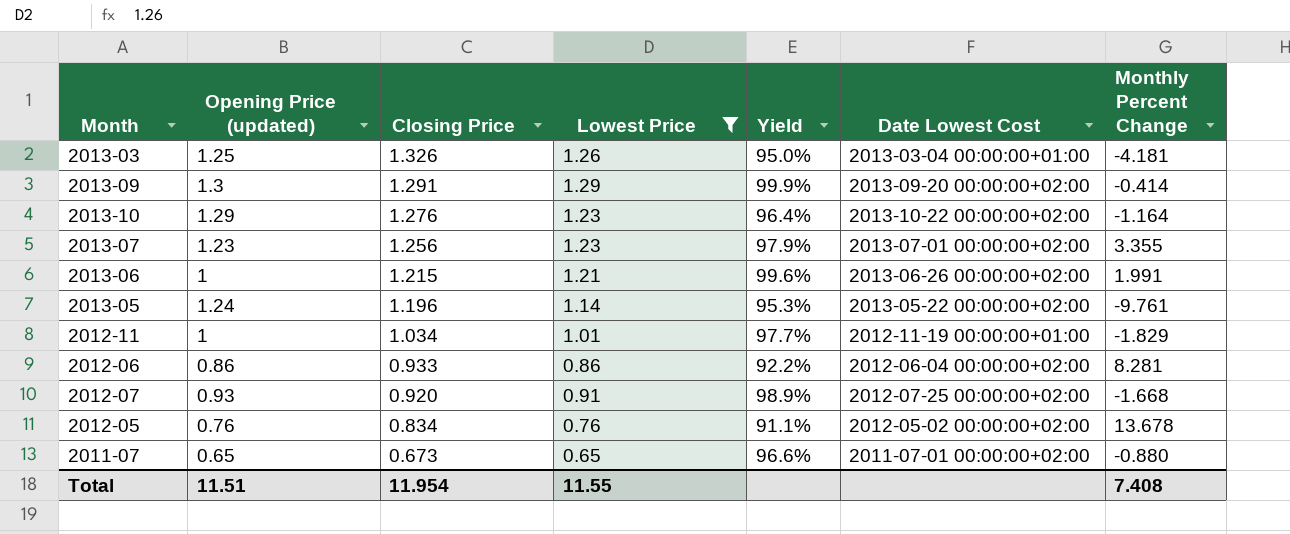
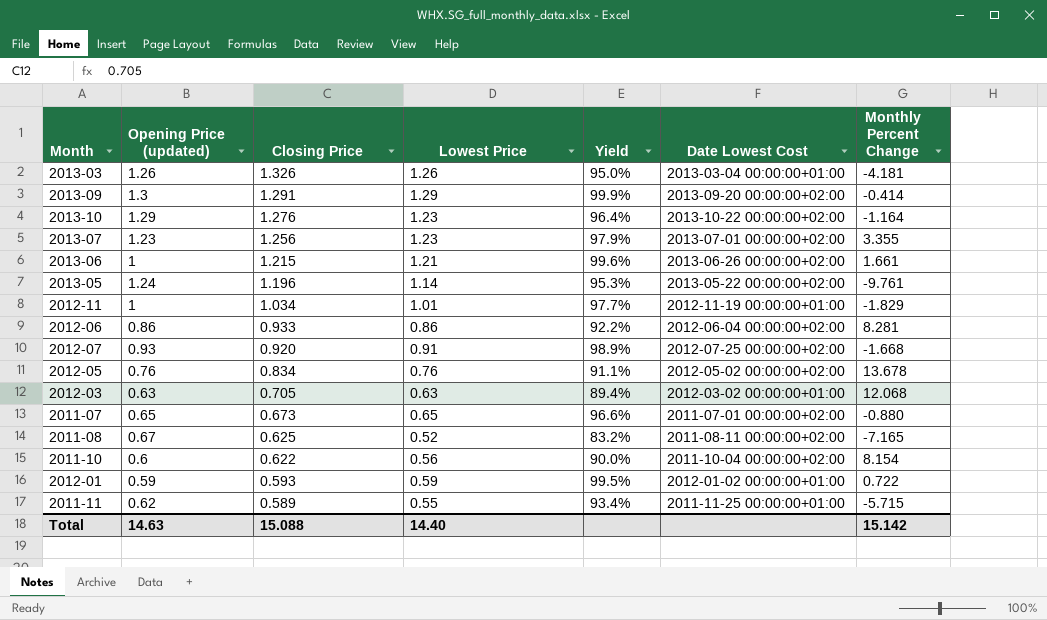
filter: Lowest Price >= 0.65 -> none
2013-03 | Opening Price (updated): 1.25 -> 1.26
2013-06 | Monthly Percent Change: 1.991 -> 1.661
Total | Opening Price (updated): 11.51 -> 14.63
Total | Closing Price: 11.954 -> 15.088
Total | Lowest Price: 11.55 -> 14.40
Total | Monthly Percent Change: 7.408 -> 15.142

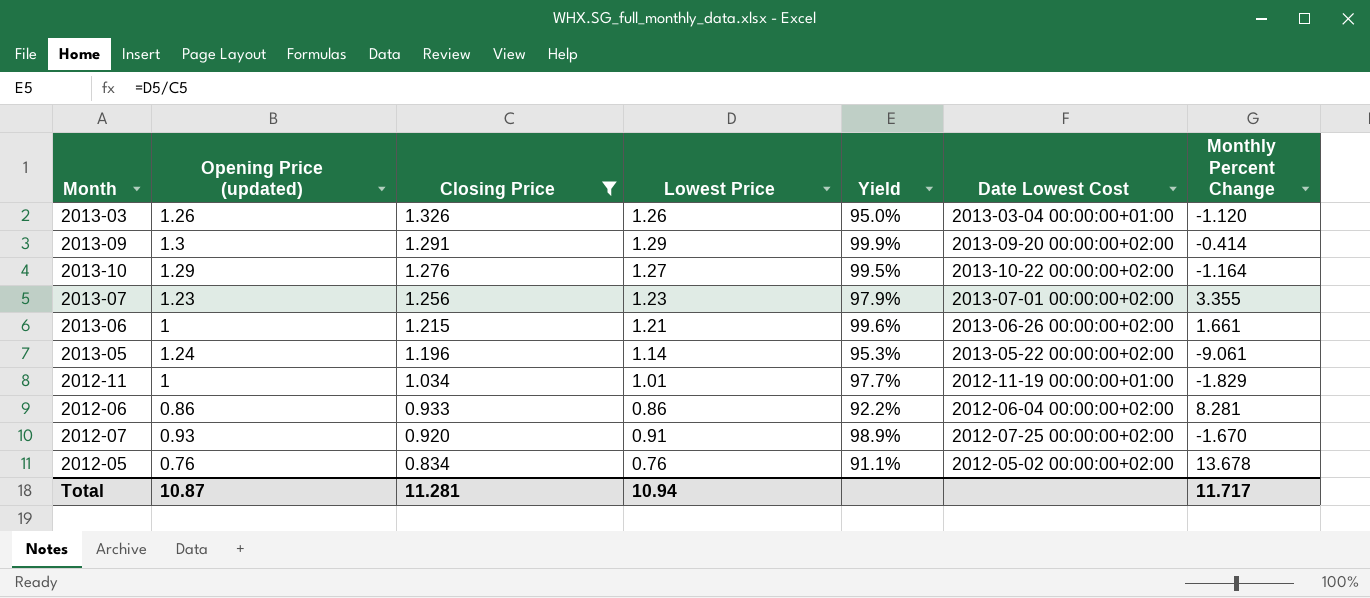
filter: none -> Closing Price >= 0.834
2013-03 | Monthly Percent Change: -4.181 -> -1.120
2013-10 | Lowest Price: 1.23 -> 1.27
2013-10 | Yield: 96.4% -> 99.5%
2013-05 | Monthly Percent Change: -9.761 -> -9.061
2012-07 | Monthly Percent Change: -1.668 -> -1.670
Total | Opening Price (updated): 14.63 -> 10.87
Total | Closing Price: 15.088 -> 11.281
Total | Lowest Price: 14.40 -> 10.94
Total | Monthly Percent Change: 15.142 -> 11.717

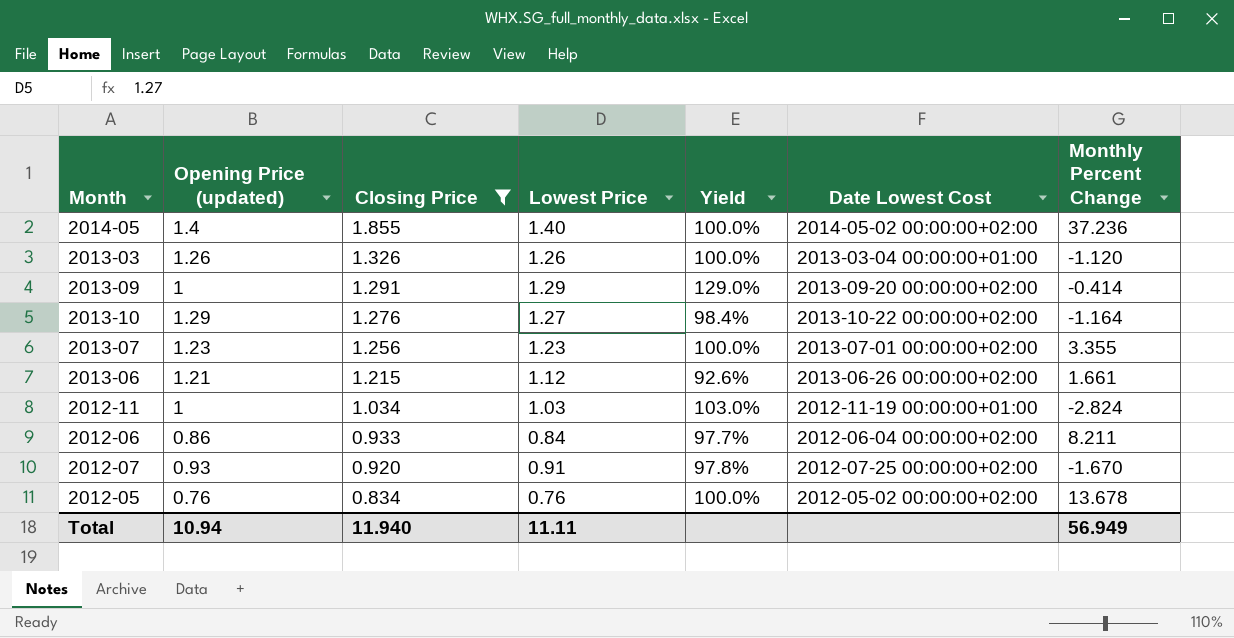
column Yield | formula: [Lowest Price] / [Closing Price] -> [Lowest Price] / [Opening Price (updated)]
row 2013-05: 1.24 | 1.196 | 1.14 | 95.3% | 2013-05-22 00:00:00+02:00 | -9.061 -> none
row 2014-05: none -> 1.4 | 1.855 | 1.40 | 100.0% | 2014-05-02 00:00:00+02:00 | 37.236
2013-09 | Opening Price (updated): 1.3 -> 1
2013-06 | Opening Price (updated): 1 -> 1.21
2013-06 | Lowest Price: 1.21 -> 1.12
2012-11 | Lowest Price: 1.01 -> 1.03
2012-11 | Monthly Percent Change: -1.829 -> -2.824
2012-06 | Lowest Price: 0.86 -> 0.84
2012-06 | Monthly Percent Change: 8.281 -> 8.211
Total | Opening Price (updated): 10.87 -> 10.94
Total | Closing Price: 11.281 -> 11.940
Total | Lowest Price: 10.94 -> 11.11
Total | Monthly Percent Change: 11.717 -> 56.949

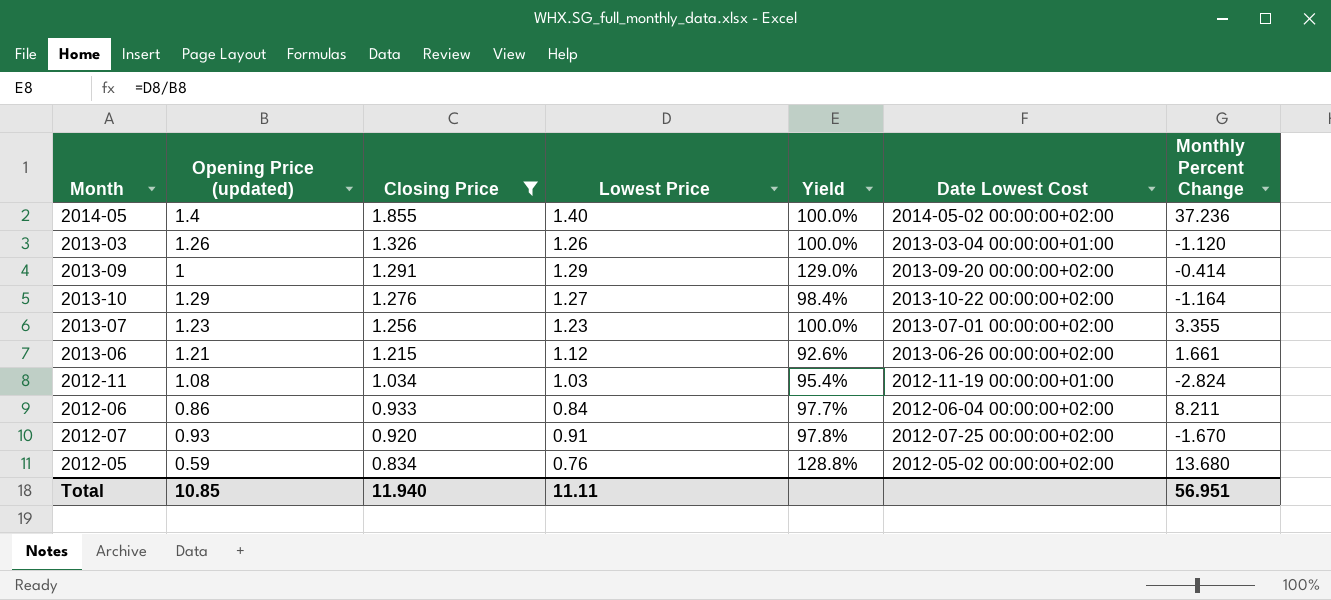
2012-11 | Opening Price (updated): 1 -> 1.08
2012-11 | Yield: 103.0% -> 95.4%
2012-05 | Opening Price (updated): 0.76 -> 0.59
2012-05 | Yield: 100.0% -> 128.8%
2012-05 | Monthly Percent Change: 13.678 -> 13.680
Total | Opening Price (updated): 10.94 -> 10.85
Total | Monthly Percent Change: 56.949 -> 56.951

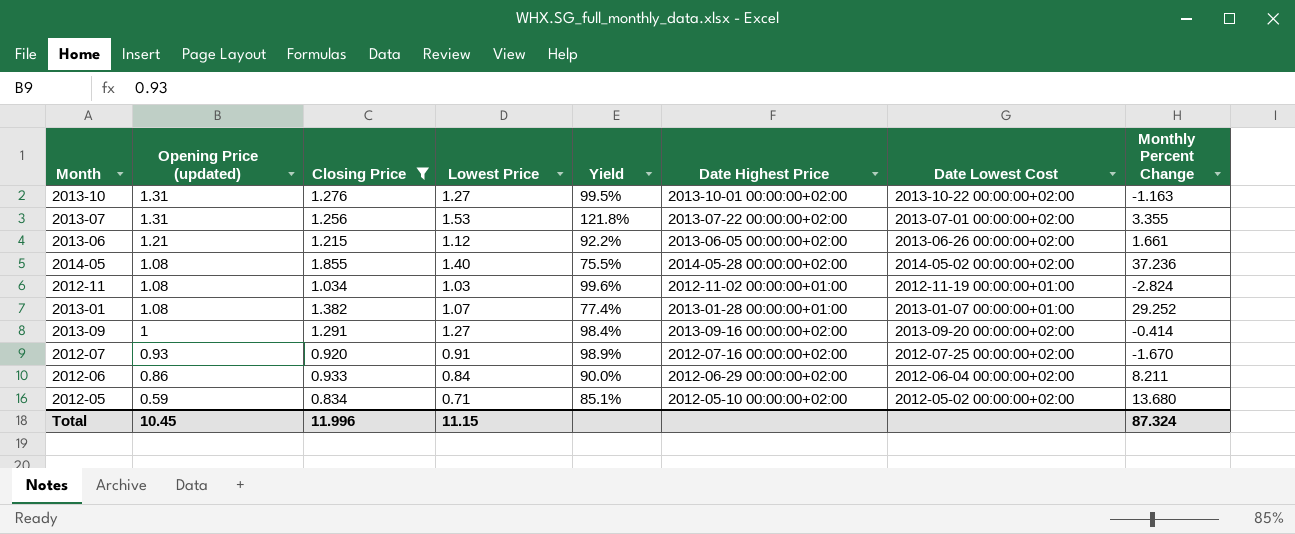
row order: Closing Price descending -> Opening Price (updated) descending
column Yield | formula: [Lowest Price] / [Opening Price (updated)] -> [Lowest Price] / [Closing Price]
column Date Highest Price | position: none -> 6
row 2013-03: 1.26 | 1.326 | 1.26 | 100.0% | 2013-03-04 00:00:00+01:00 | -1.120 -> none
2013-10 | Opening Price (updated): 1.29 -> 1.31
2013-10 | Monthly Percent Change: -1.164 -> -1.163
2013-07 | Opening Price (updated): 1.23 -> 1.31
2013-07 | Lowest Price: 1.23 -> 1.53
2014-05 | Opening Price (updated): 1.4 -> 1.08
row 2013-01: none -> 1.08 | 1.382 | 1.07 | 77.4% | 2013-01-28 00:00:00+01:00 | 2013-01-07 00:00:00+01:00 | 29.252
2013-09 | Lowest Price: 1.29 -> 1.27
2012-05 | Lowest Price: 0.76 -> 0.71
Total | Opening Price (updated): 10.85 -> 10.45
Total | Closing Price: 11.940 -> 11.996
Total | Lowest Price: 11.11 -> 11.15
Total | Monthly Percent Change: 56.951 -> 87.324

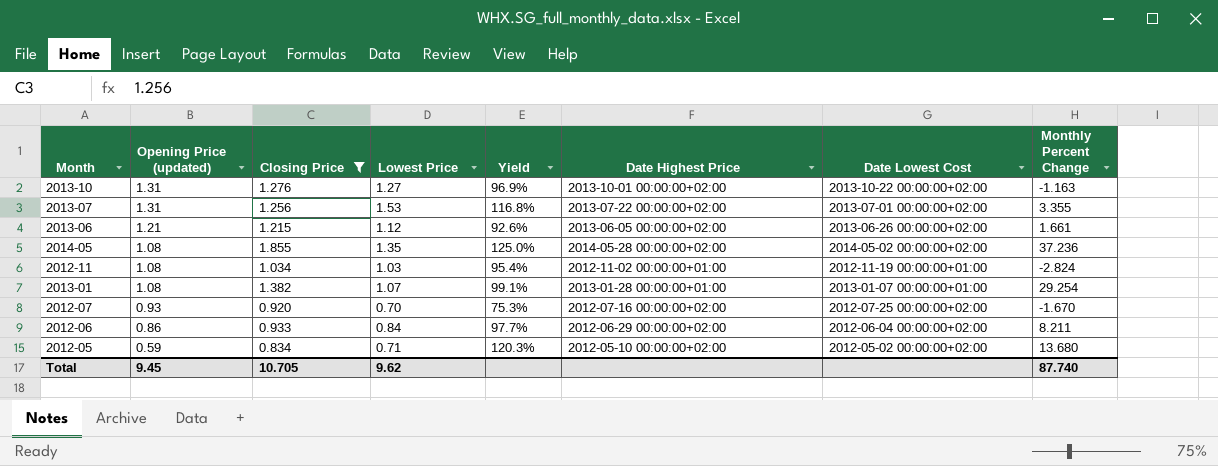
column Yield | formula: [Lowest Price] / [Closing Price] -> [Lowest Price] / [Opening Price (updated)]
row 2013-09: 1 | 1.291 | 1.27 | 98.4% | 2013-09-16 00:00:00+02:00 | 2013-09-20 00:00:00+02:00 | -0.414 -> none
2014-05 | Lowest Price: 1.40 -> 1.35
2013-01 | Monthly Percent Change: 29.252 -> 29.254
2012-07 | Lowest Price: 0.91 -> 0.70
Total | Opening Price (updated): 10.45 -> 9.45
Total | Closing Price: 11.996 -> 10.705
Total | Lowest Price: 11.15 -> 9.62
Total | Monthly Percent Change: 87.324 -> 87.740

